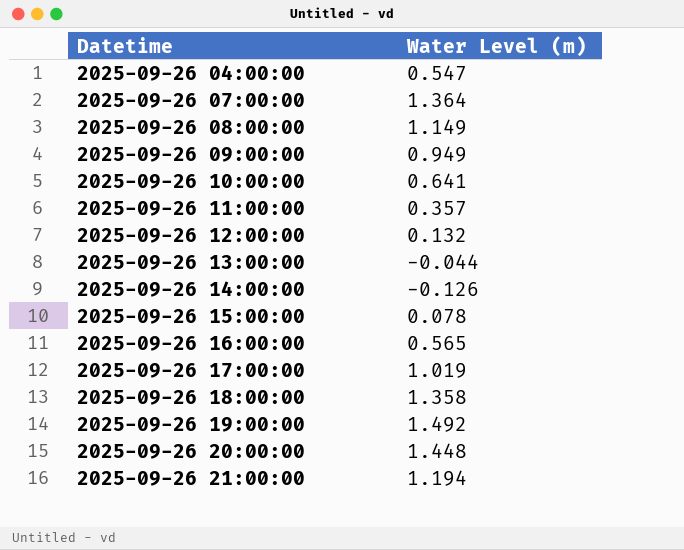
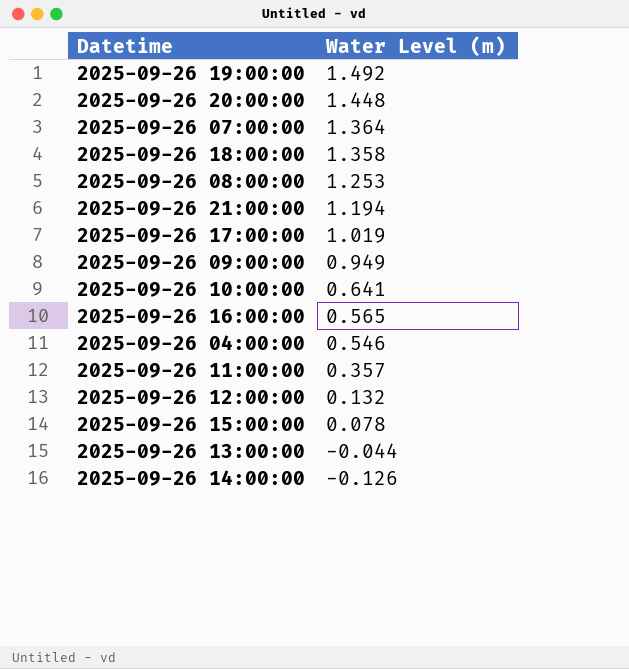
row order: Datetime ascending -> Water Level (m) descending
2025-09-26 08:00:00 | Water Level (m): 1.149 -> 1.253
2025-09-26 04:00:00 | Water Level (m): 0.547 -> 0.546

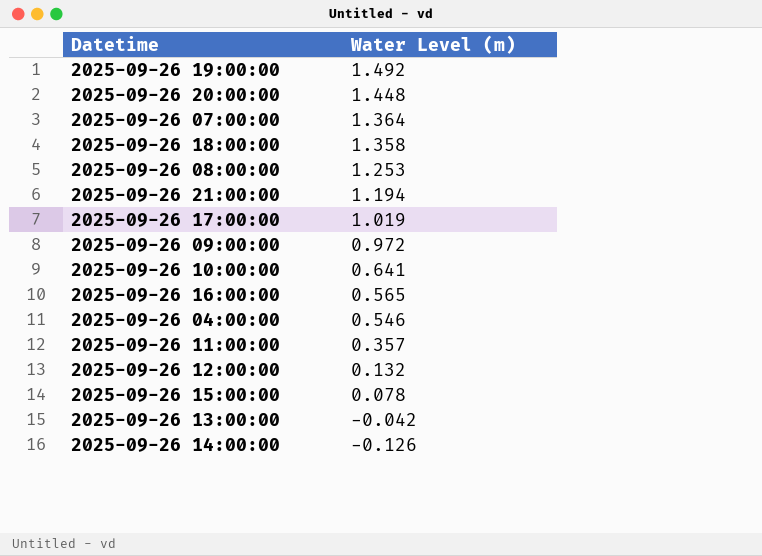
2025-09-26 09:00:00 | Water Level (m): 0.949 -> 0.972
2025-09-26 13:00:00 | Water Level (m): -0.044 -> -0.042

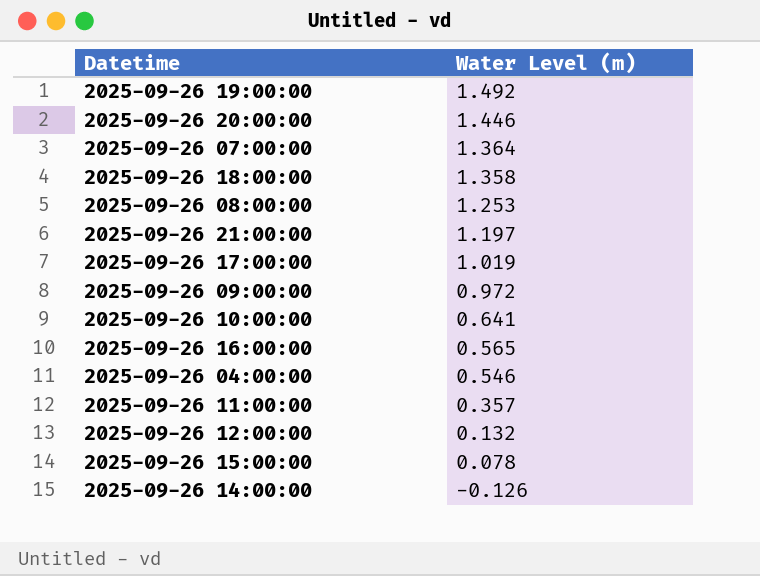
row 2025-09-26 13:00:00: -0.042 -> none
2025-09-26 20:00:00 | Water Level (m): 1.448 -> 1.446
2025-09-26 21:00:00 | Water Level (m): 1.194 -> 1.197

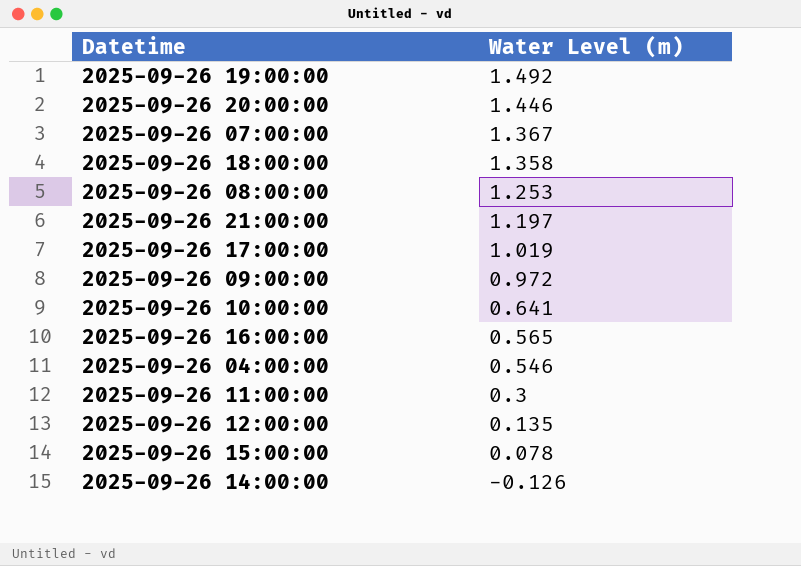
2025-09-26 07:00:00 | Water Level (m): 1.364 -> 1.367
2025-09-26 11:00:00 | Water Level (m): 0.357 -> 0.3
2025-09-26 12:00:00 | Water Level (m): 0.132 -> 0.135

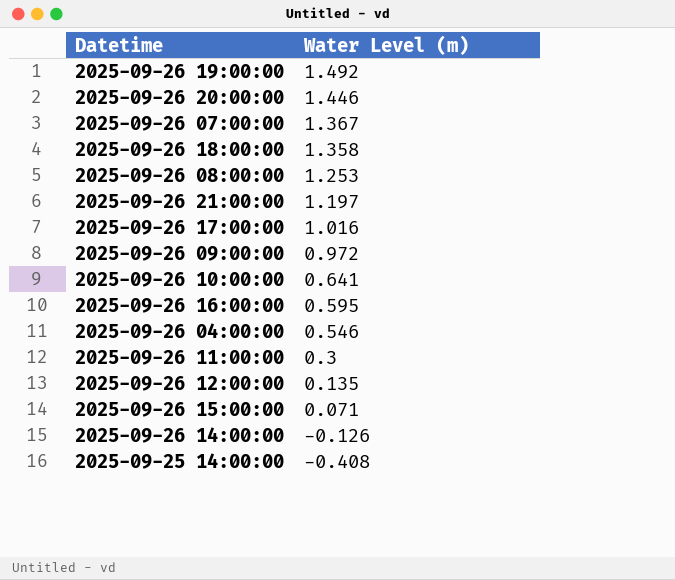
2025-09-26 17:00:00 | Water Level (m): 1.019 -> 1.016
2025-09-26 16:00:00 | Water Level (m): 0.565 -> 0.595
2025-09-26 15:00:00 | Water Level (m): 0.078 -> 0.071
row 2025-09-25 14:00:00: none -> -0.408

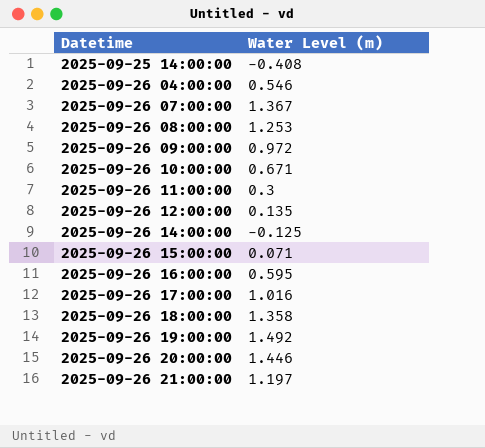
row order: Water Level (m) descending -> Datetime ascending
2025-09-26 10:00:00 | Water Level (m): 0.641 -> 0.671
2025-09-26 14:00:00 | Water Level (m): -0.126 -> -0.125

